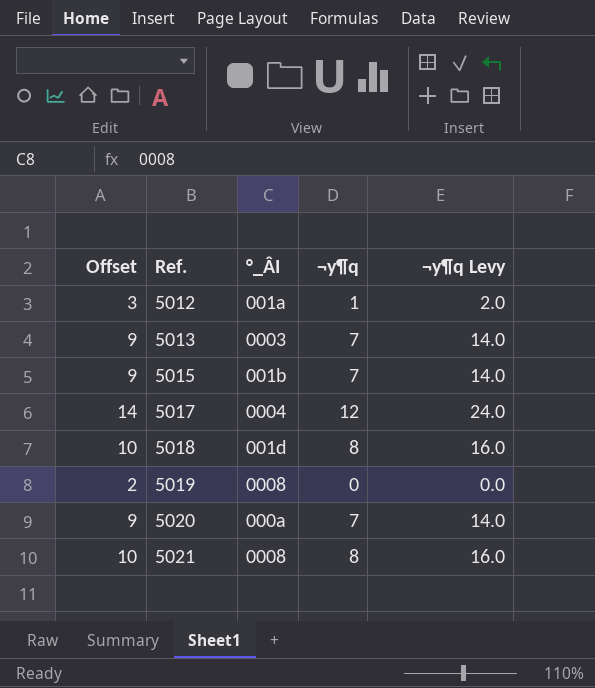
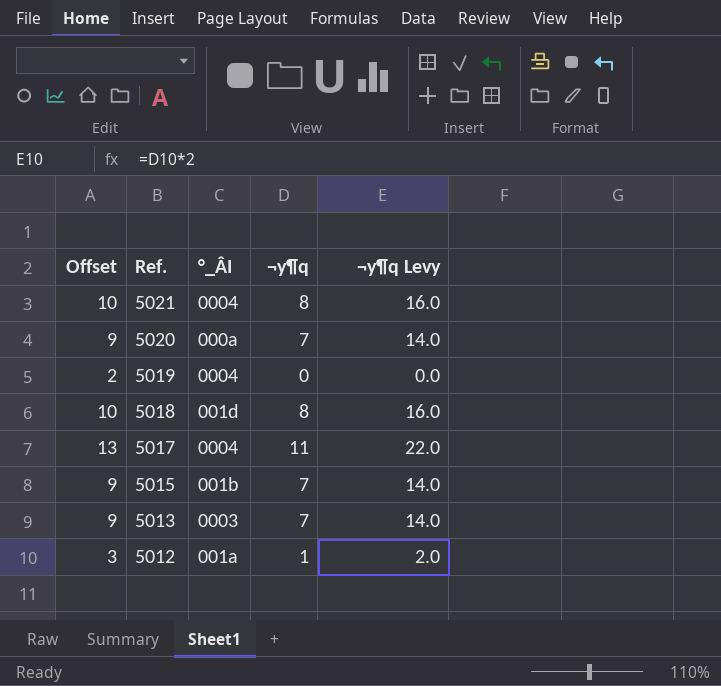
row order: Ref. ascending -> Ref. descending
5021 | °_ÂI: 0008 -> 0004
5019 | °_ÂI: 0008 -> 0004
5017 | Offset: 14 -> 13
5017 | ¬y¶q: 12 -> 11
5017 | ¬y¶q Levy: 24.0 -> 22.0

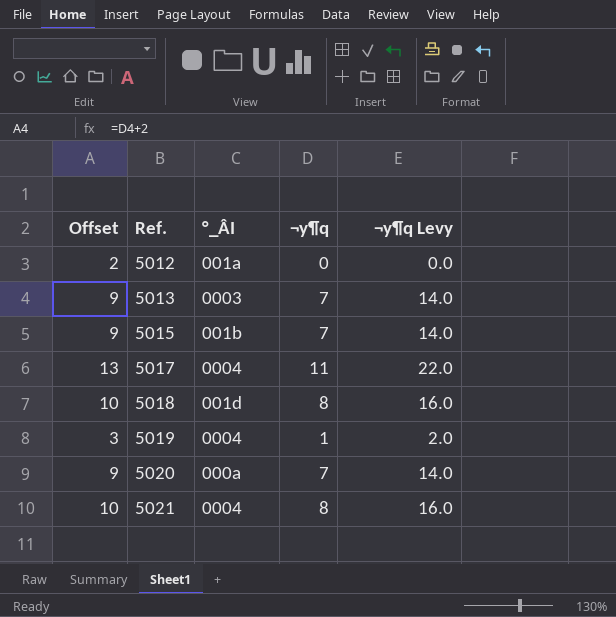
row order: Ref. descending -> Ref. ascending
5012 | Offset: 3 -> 2
5012 | ¬y¶q: 1 -> 0
5012 | ¬y¶q Levy: 2.0 -> 0.0
5019 | Offset: 2 -> 3
5019 | ¬y¶q: 0 -> 1
5019 | ¬y¶q Levy: 0.0 -> 2.0

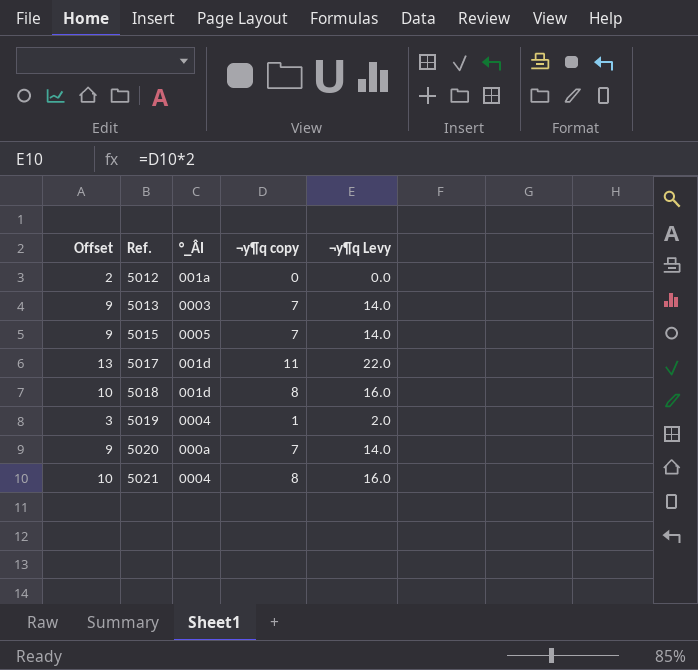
column name: ¬y¶q -> ¬y¶q copy
5015 | °_ÂI: 001b -> 0005
5017 | °_ÂI: 0004 -> 001d

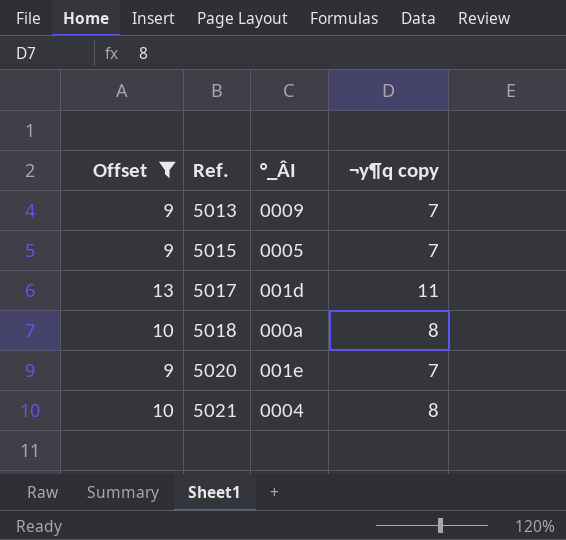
filter: none -> Offset >= 9
column ¬y¶q Levy | formula: [¬y¶q copy] * 2 -> none
5013 | °_ÂI: 0003 -> 0009
5018 | °_ÂI: 001d -> 000a
5020 | °_ÂI: 000a -> 001e

